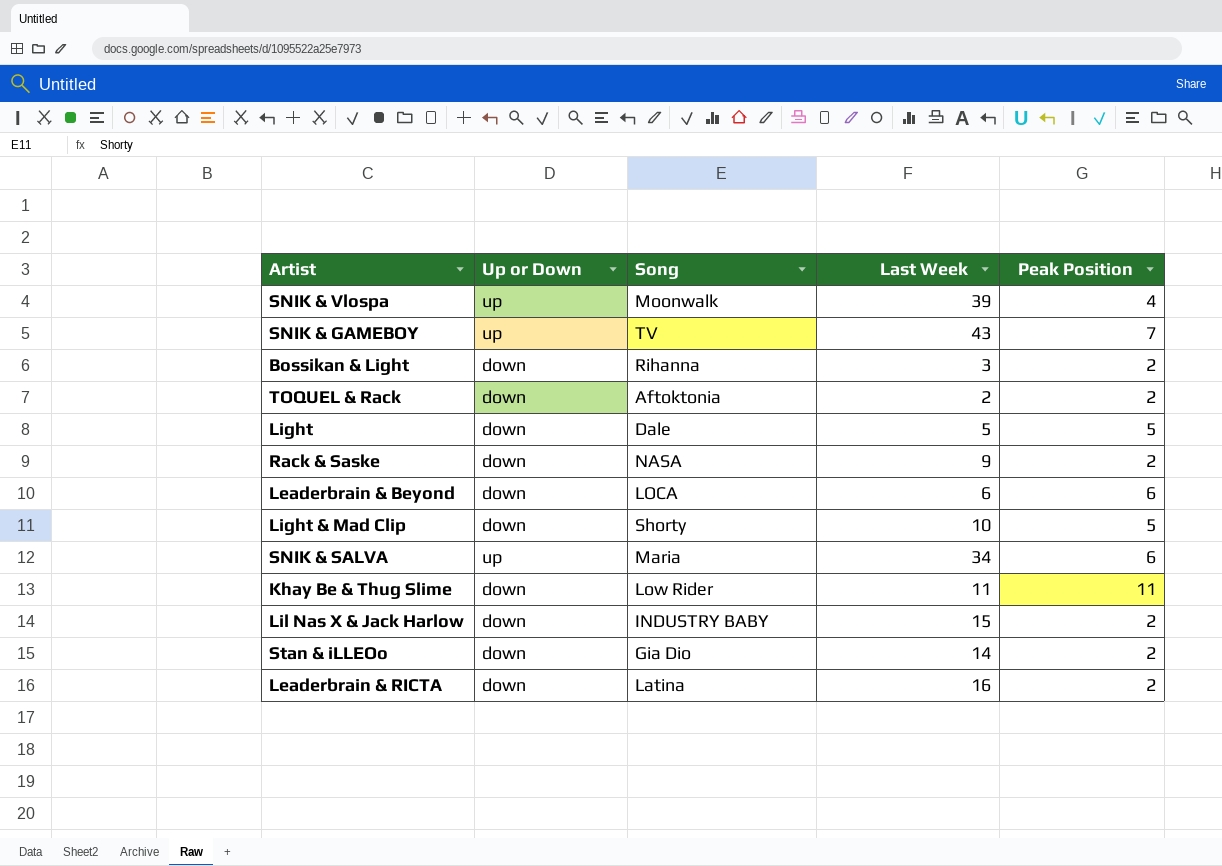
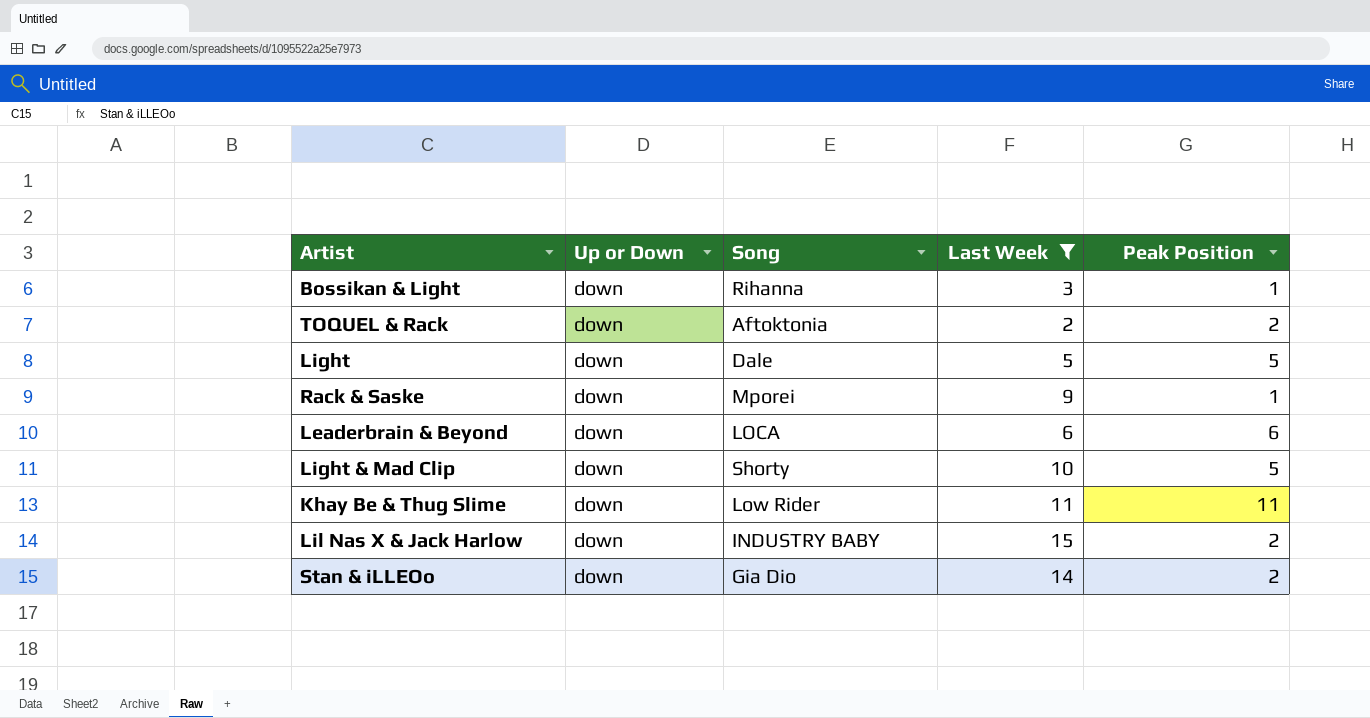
filter: none -> Last Week <= 15
Bossikan & Light | Peak Position: 2 -> 1
Rack & Saske | Song: NASA -> Mporei
Rack & Saske | Peak Position: 2 -> 1

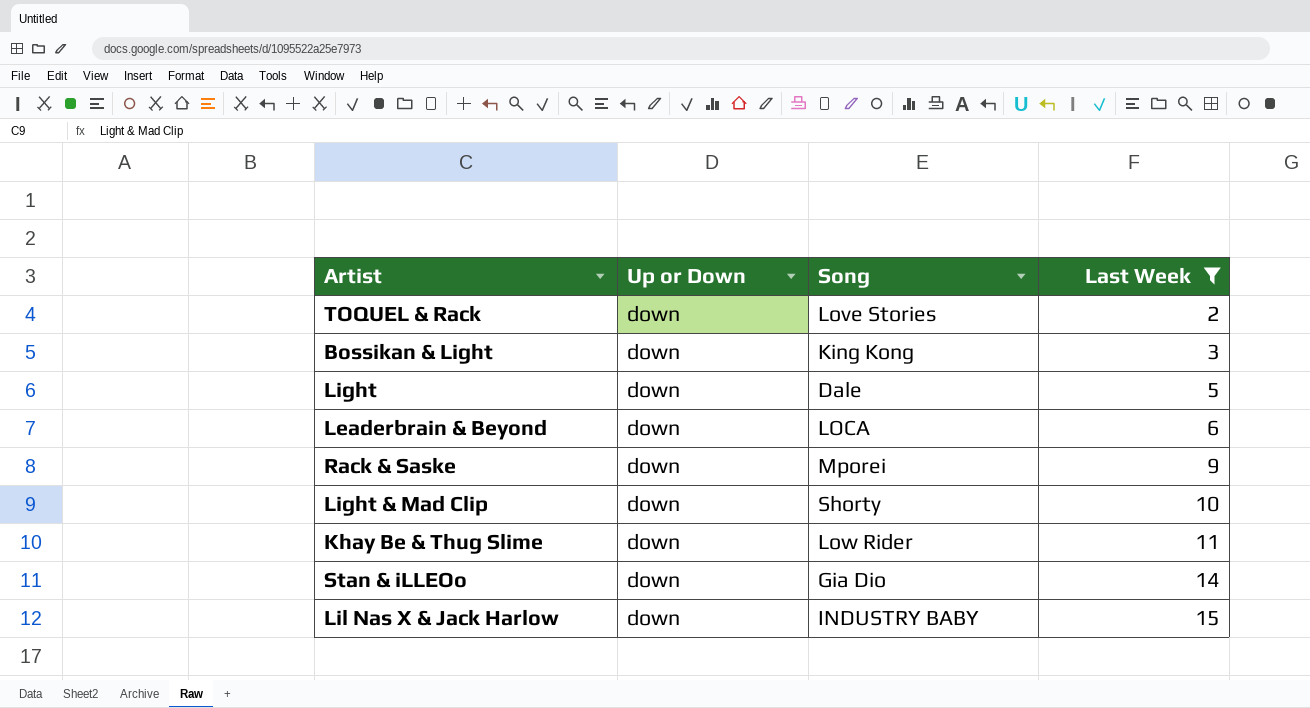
row order: none -> Last Week ascending
column Peak Position | position: 5 -> none
TOQUEL & Rack | Song: Aftoktonia -> Love Stories
Bossikan & Light | Song: Rihanna -> King Kong

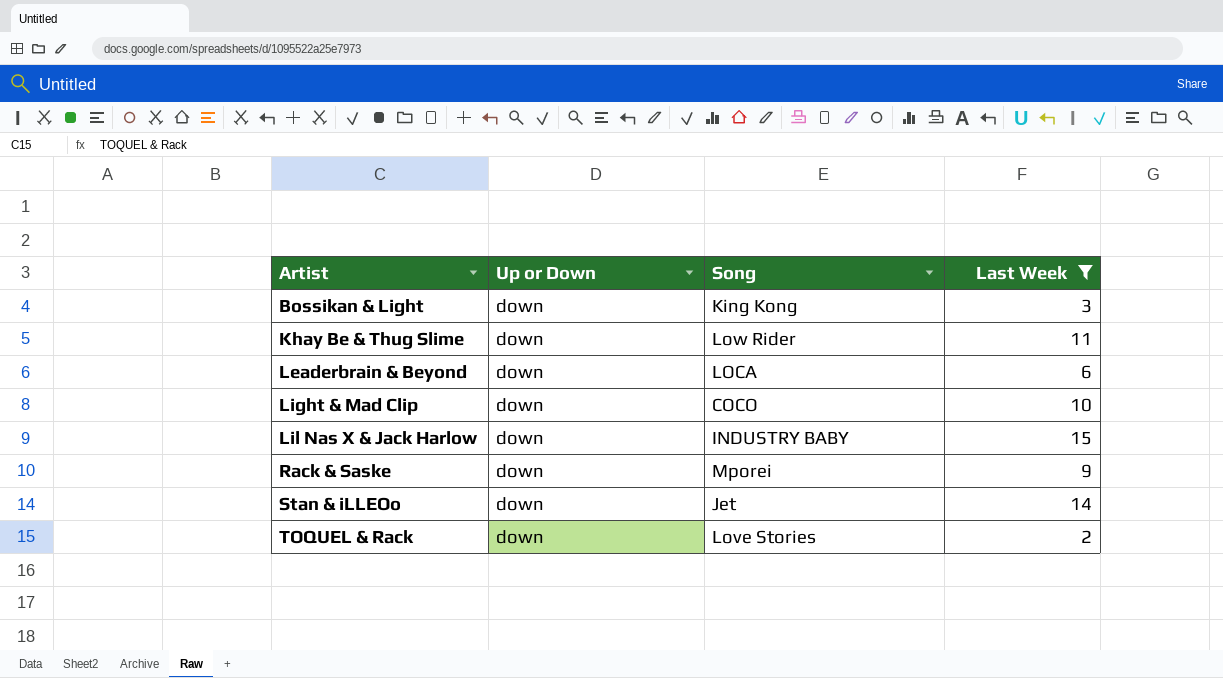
row order: Last Week ascending -> Artist ascending
row Light: down | Dale | 5 -> none
Light & Mad Clip | Song: Shorty -> COCO
Stan & iLLEOo | Song: Gia Dio -> Jet

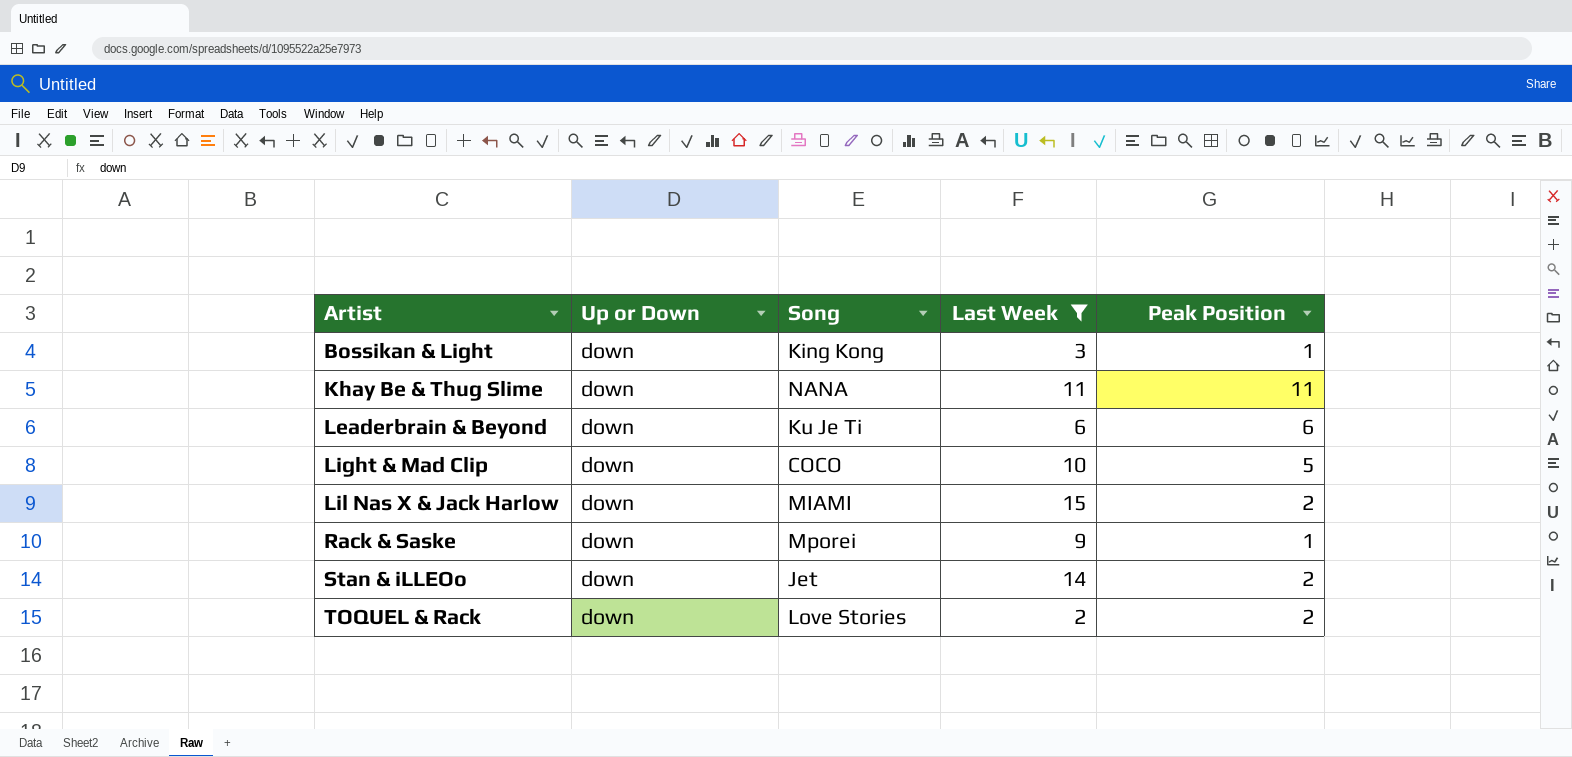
column Peak Position | position: none -> 5
Khay Be & Thug Slime | Song: Low Rider -> NANA
Leaderbrain & Beyond | Song: LOCA -> Ku Je Ti
Lil Nas X & Jack Harlow | Song: INDUSTRY BABY -> MIAMI

